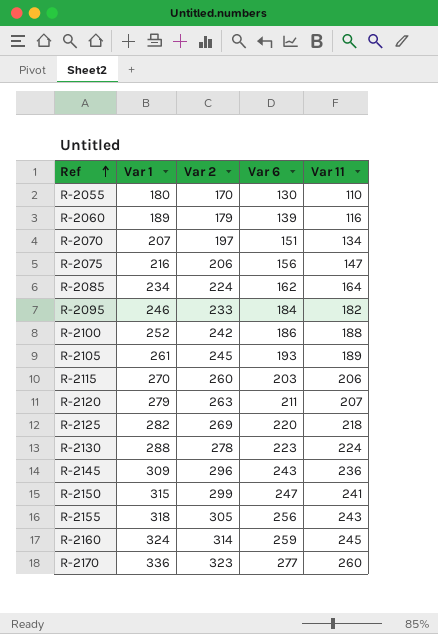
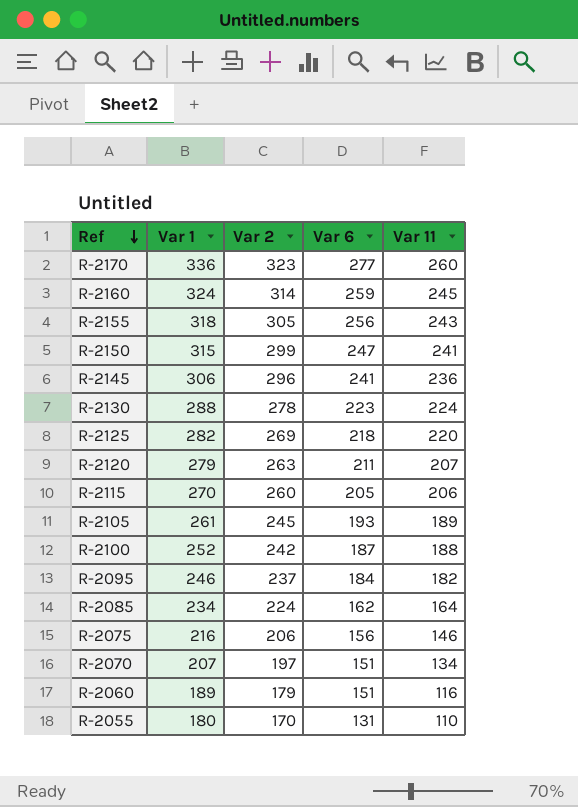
row order: Ref ascending -> Ref descending
R-2145 | Var 1: 309 -> 306
R-2145 | Var 6: 243 -> 241
R-2125 | Var 6: 220 -> 218
R-2125 | Var 11: 218 -> 220
R-2115 | Var 6: 203 -> 205
R-2100 | Var 6: 186 -> 187
R-2095 | Var 2: 233 -> 237
R-2075 | Var 11: 147 -> 146
R-2060 | Var 6: 139 -> 151
R-2055 | Var 6: 130 -> 131

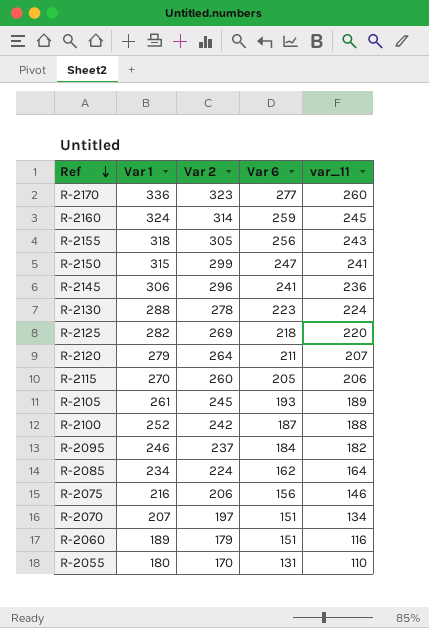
column name: Var 11 -> var_11
R-2120 | Var 2: 263 -> 264

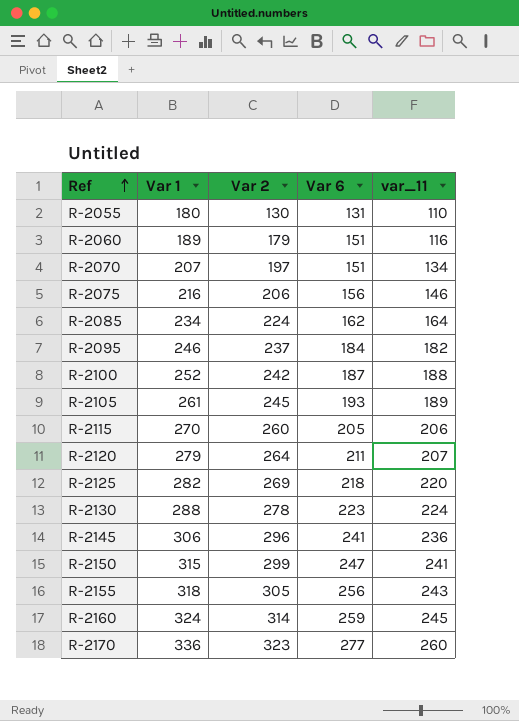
row order: Ref descending -> Ref ascending
R-2055 | Var 2: 170 -> 130

